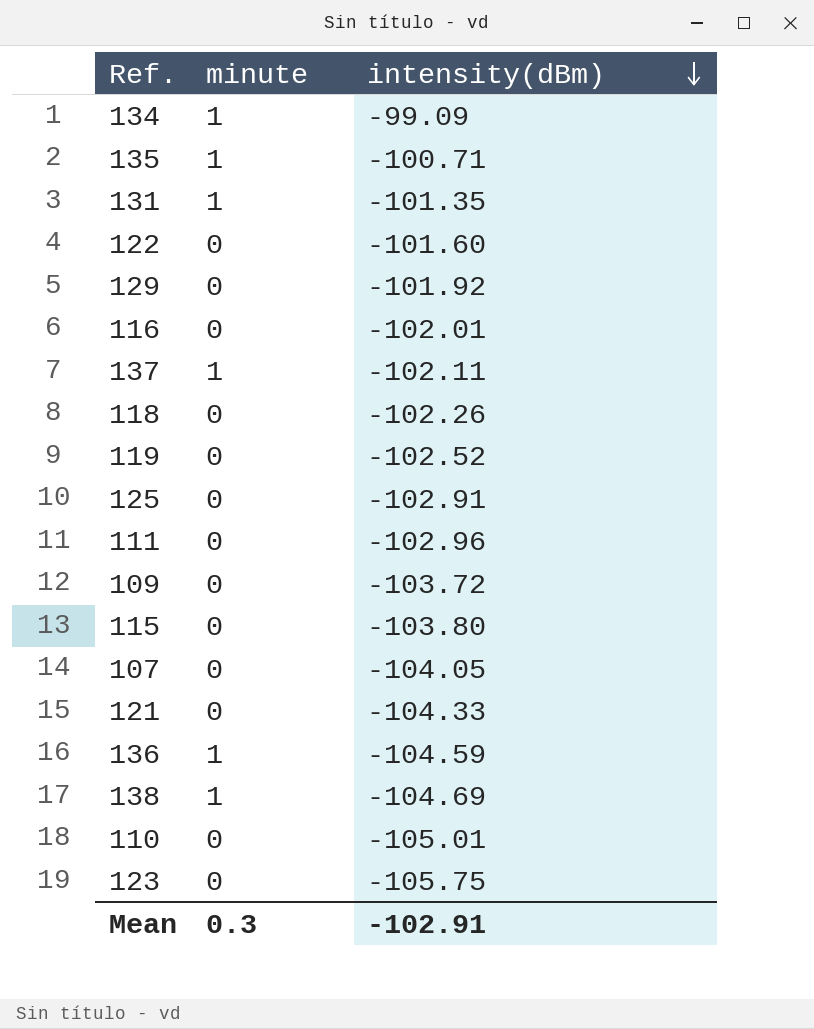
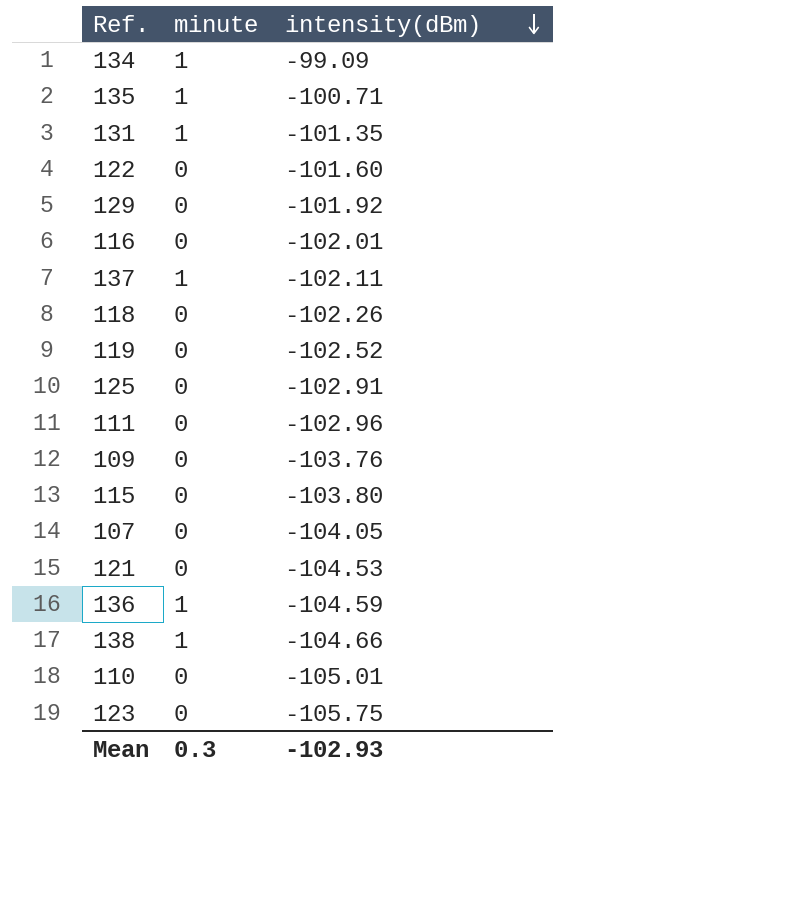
109 | intensity(dBm): -103.72 -> -103.76
121 | intensity(dBm): -104.33 -> -104.53
138 | intensity(dBm): -104.69 -> -104.66
Mean | intensity(dBm): -102.91 -> -102.93

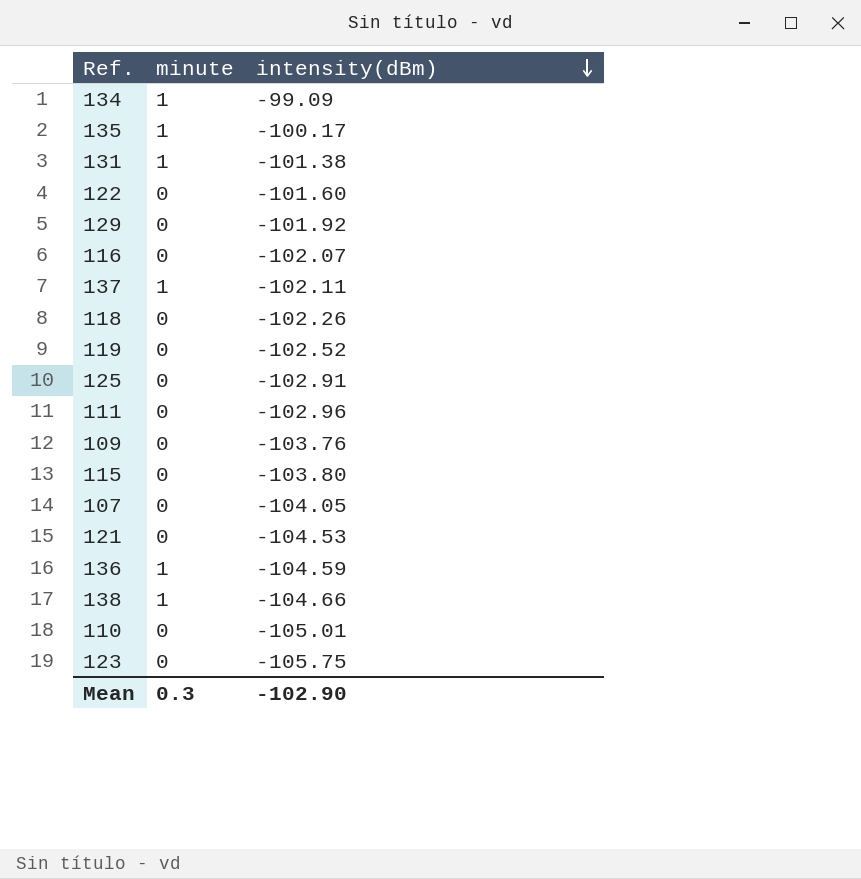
135 | intensity(dBm): -100.71 -> -100.17
131 | intensity(dBm): -101.35 -> -101.38
116 | intensity(dBm): -102.01 -> -102.07
Mean | intensity(dBm): -102.93 -> -102.90

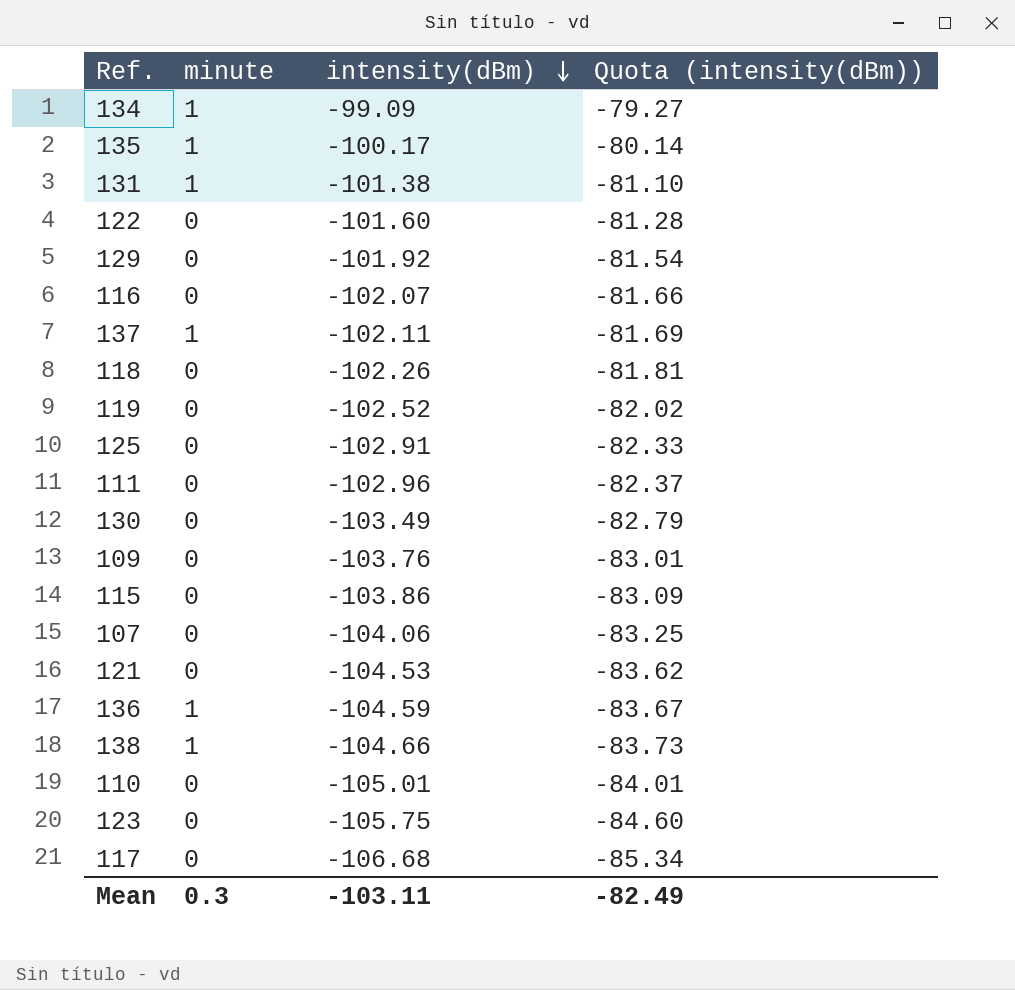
column Quota (intensity(dBm)) | formula: none -> [intensity(dBm)] * 0.8
row 130: none -> 0 | -103.49 | -82.79
115 | intensity(dBm): -103.80 -> -103.86
107 | intensity(dBm): -104.05 -> -104.06
row 117: none -> 0 | -106.68 | -85.34
Mean | intensity(dBm): -102.90 -> -103.11

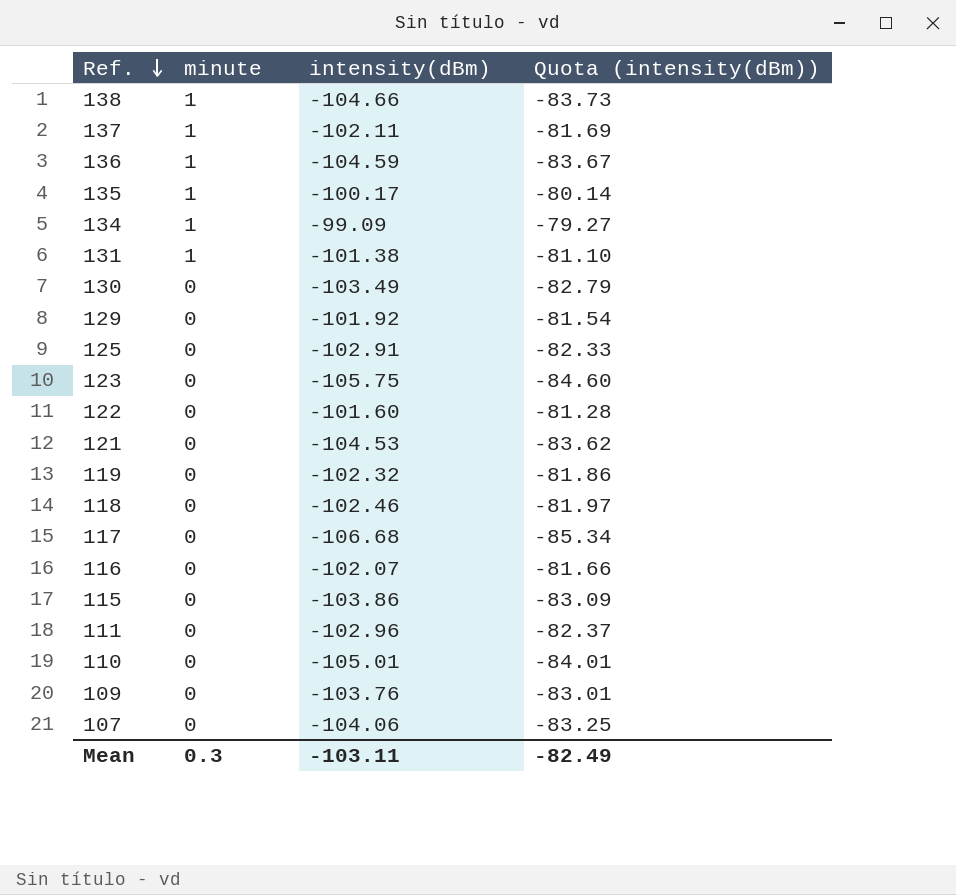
row order: intensity(dBm) descending -> Ref. descending
119 | intensity(dBm): -102.52 -> -102.32
119 | Quota (intensity(dBm)): -82.02 -> -81.86
118 | intensity(dBm): -102.26 -> -102.46
118 | Quota (intensity(dBm)): -81.81 -> -81.97

